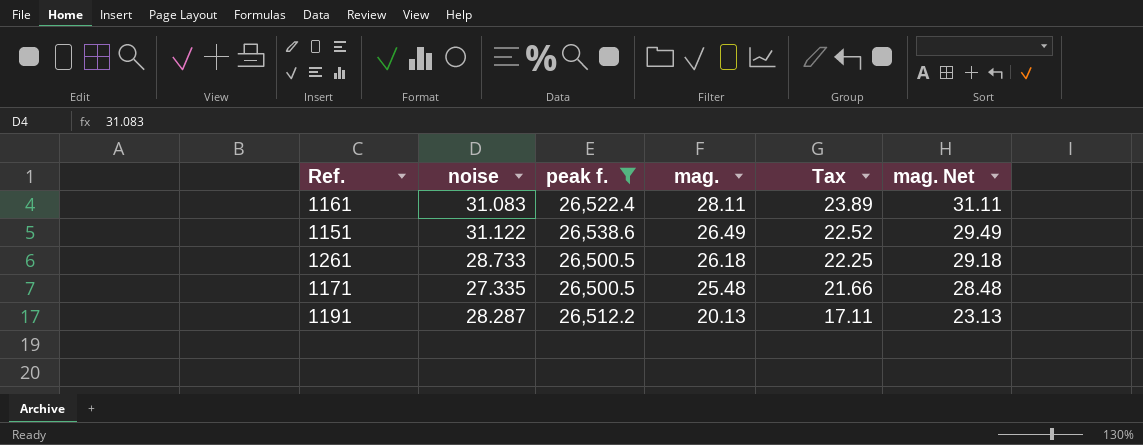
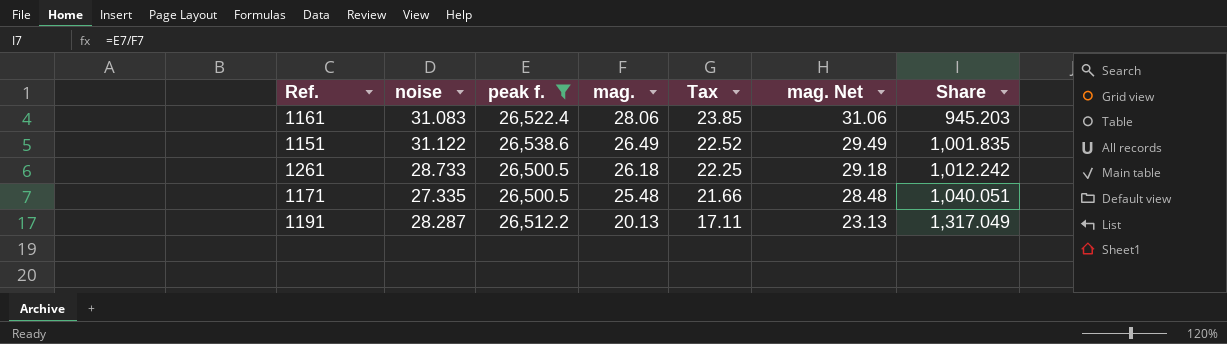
column Share | formula: none -> [peak f.] / [mag.]
1161 | mag.: 28.11 -> 28.06
1161 | Tax: 23.89 -> 23.85
1161 | mag. Net: 31.11 -> 31.06

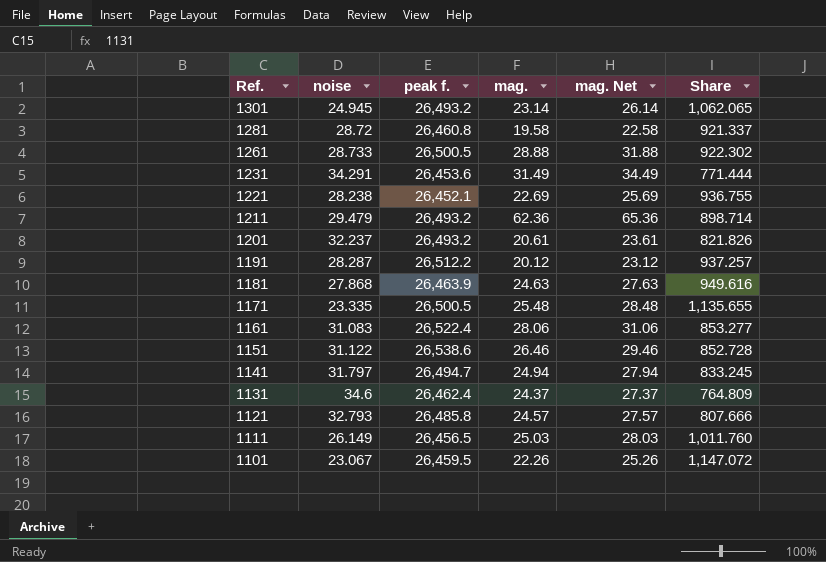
filter: peak f. >= 26,500.5 -> none
row order: mag. descending -> Ref. descending
column Tax | formula: [mag.] * 0.85 -> none
column Share | formula: [peak f.] / [mag.] -> [peak f.] / [noise]
1261 | mag.: 26.18 -> 28.88
1261 | mag. Net: 29.18 -> 31.88
1191 | mag.: 20.13 -> 20.12
1191 | mag. Net: 23.13 -> 23.12
1171 | noise: 27.335 -> 23.335
1151 | mag.: 26.49 -> 26.46
1151 | mag. Net: 29.49 -> 29.46

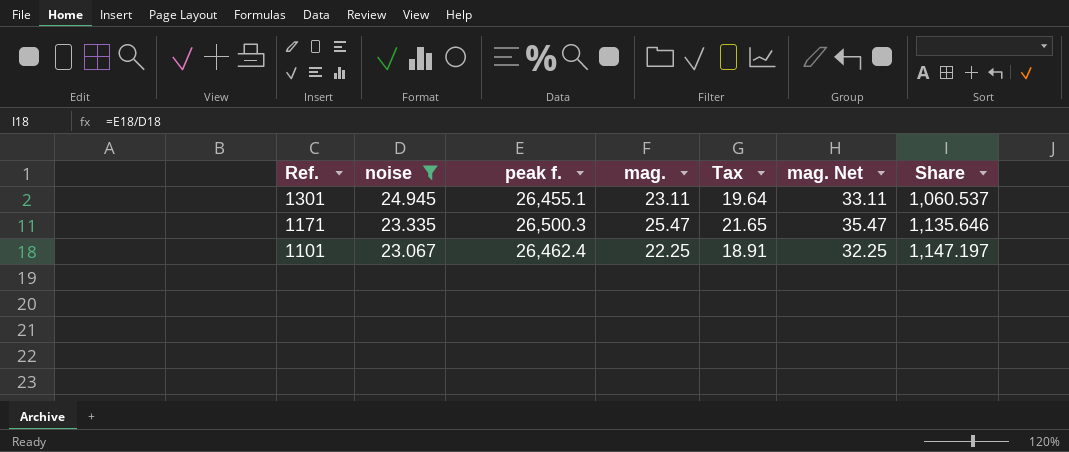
filter: none -> noise <= 24.945
column Tax | formula: none -> [mag.] * 0.85
column mag. Net | formula: [mag.] + 3 -> [mag.] + 10
1301 | peak f.: 26,493.2 -> 26,455.1
1301 | mag.: 23.14 -> 23.11
1301 | Share: 1,062.065 -> 1,060.537
1171 | peak f.: 26,500.5 -> 26,500.3
1171 | mag.: 25.48 -> 25.47
1171 | Share: 1,135.655 -> 1,135.646
1101 | peak f.: 26,459.5 -> 26,462.4
1101 | mag.: 22.26 -> 22.25
1101 | Share: 1,147.072 -> 1,147.197

